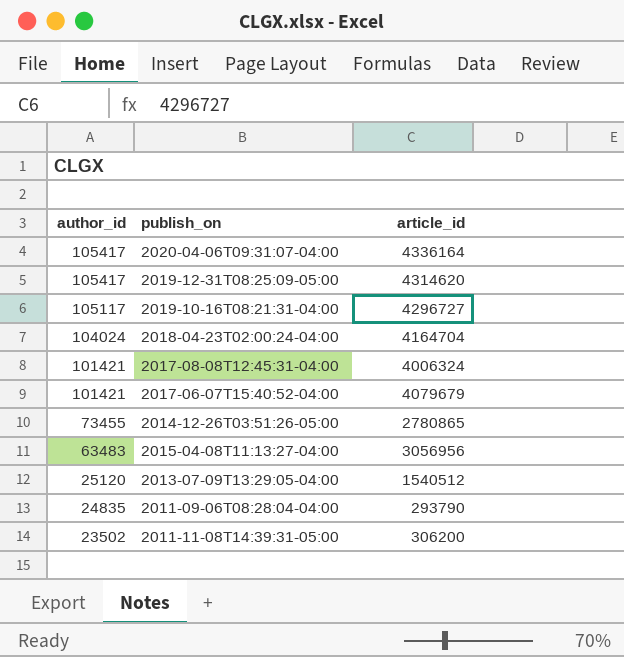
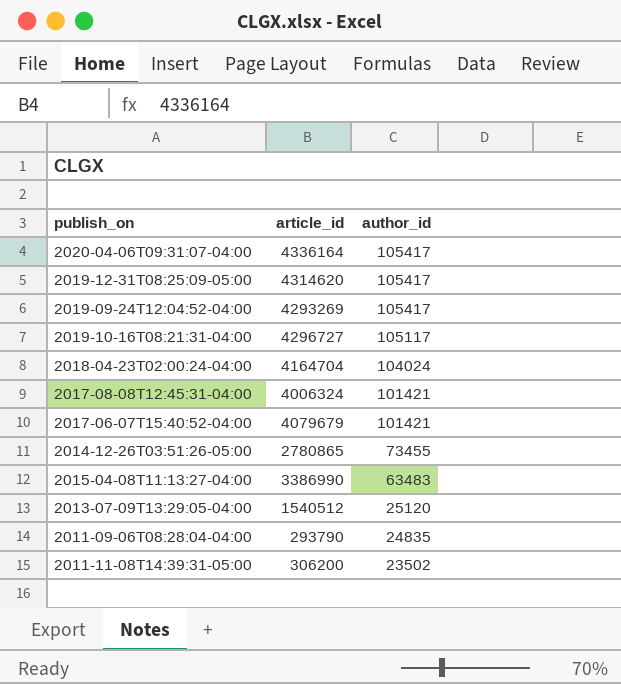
column author_id | position: 1 -> 3
row 2019-09-24T12:04:52-04:00: none -> 4293269 | 105417
2015-04-08T11:13:27-04:00 | article_id: 3056956 -> 3386990

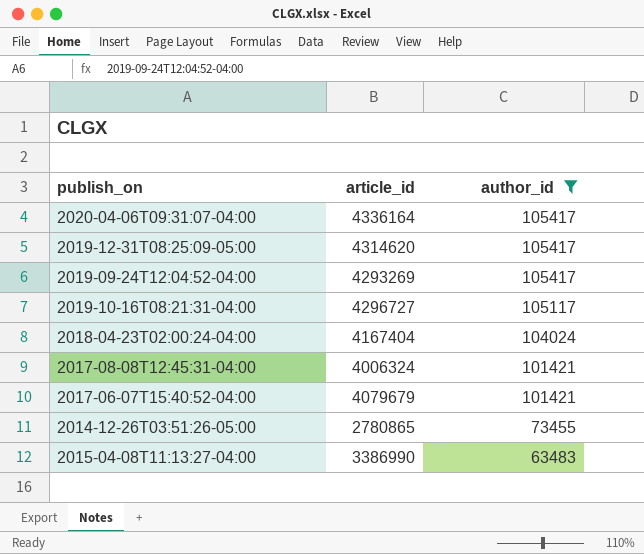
filter: none -> author_id >= 63483
2018-04-23T02:00:24-04:00 | article_id: 4164704 -> 4167404

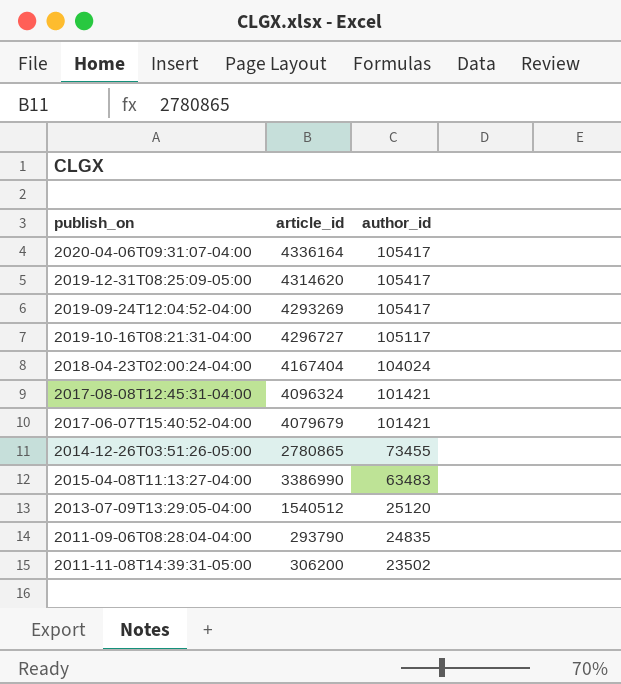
filter: author_id >= 63483 -> none
2017-08-08T12:45:31-04:00 | article_id: 4006324 -> 4096324

